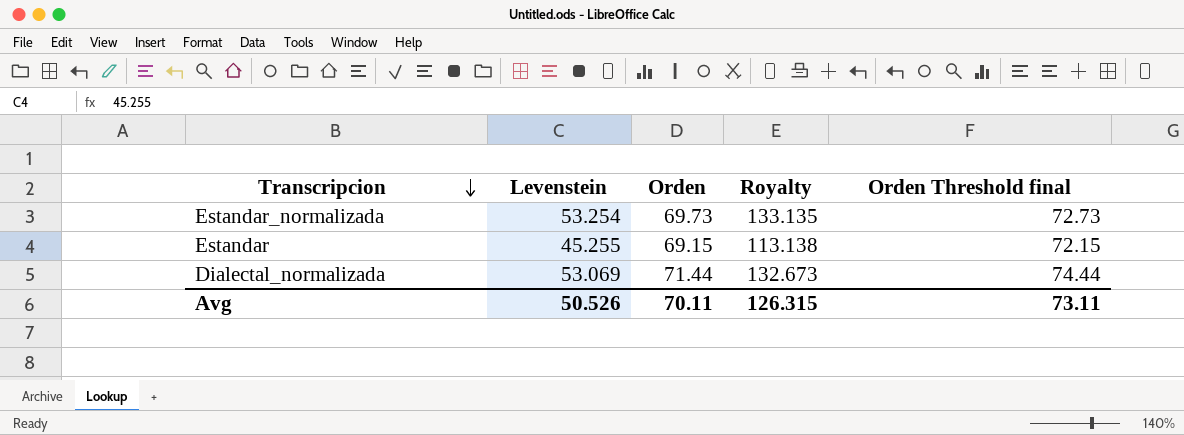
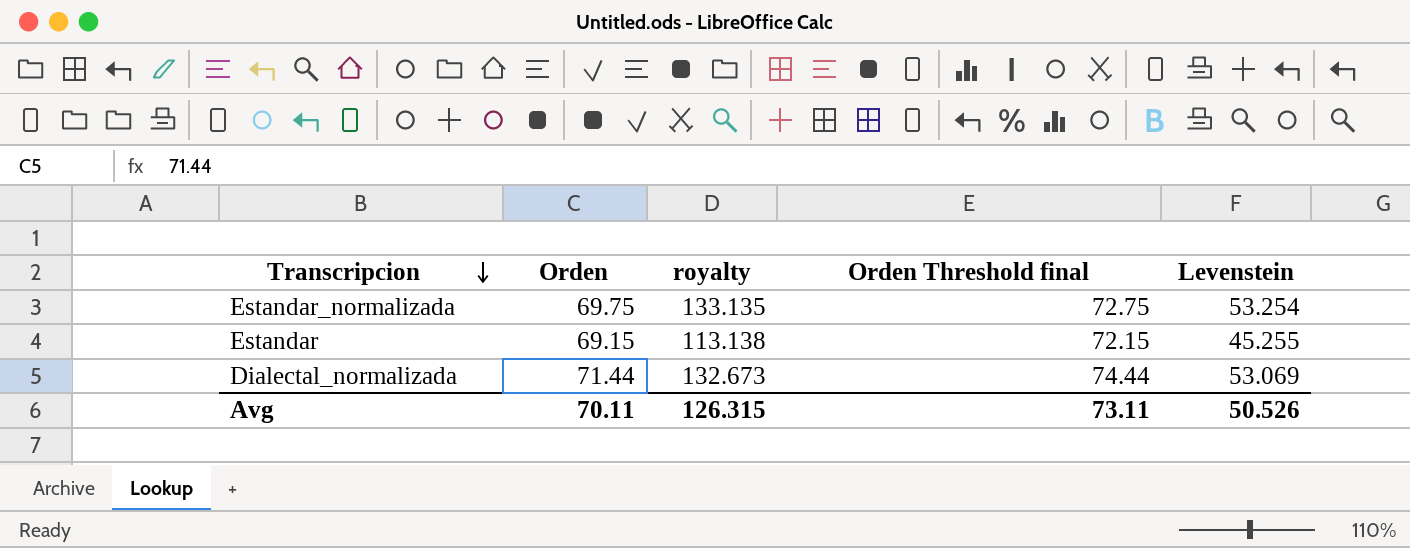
column name: Royalty -> royalty
column Levenstein | position: 2 -> 5
Estandar_normalizada | Orden: 69.73 -> 69.75
Estandar_normalizada | Orden Threshold final: 72.73 -> 72.75

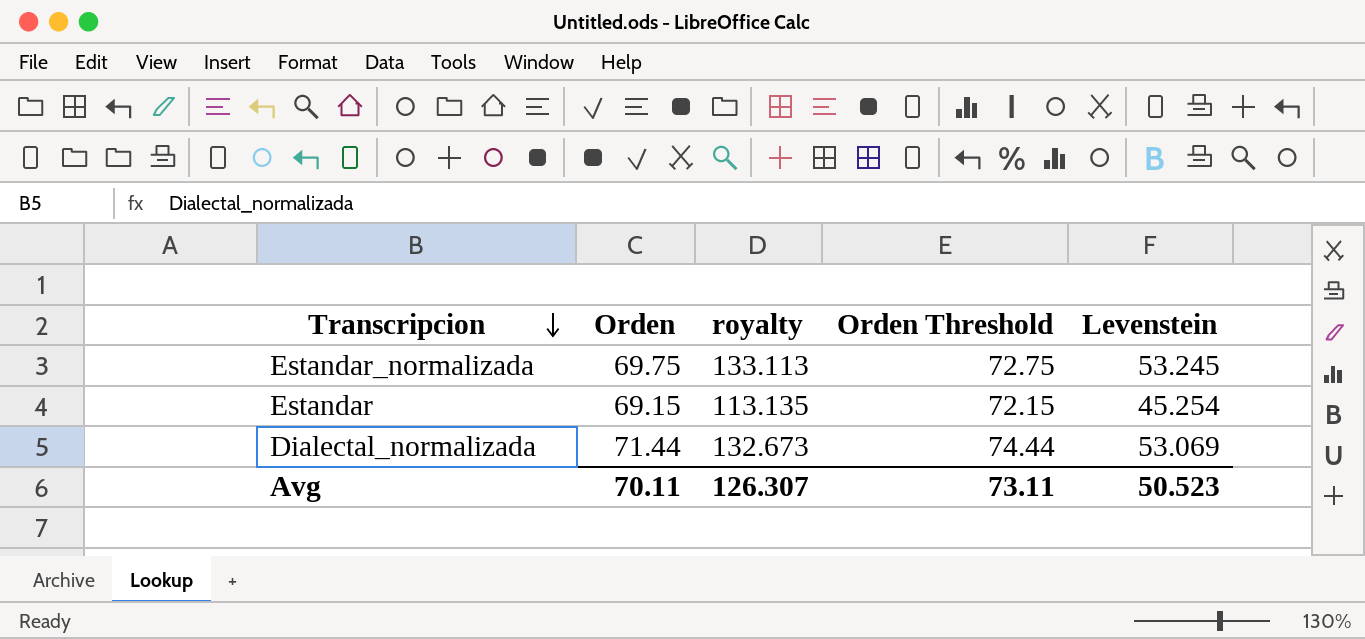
column name: Orden Threshold final -> Orden Threshold
Estandar_normalizada | royalty: 133.135 -> 133.113
Estandar_normalizada | Levenstein: 53.254 -> 53.245
Estandar | royalty: 113.138 -> 113.135
Estandar | Levenstein: 45.255 -> 45.254
Avg | royalty: 126.315 -> 126.307
Avg | Levenstein: 50.526 -> 50.523

